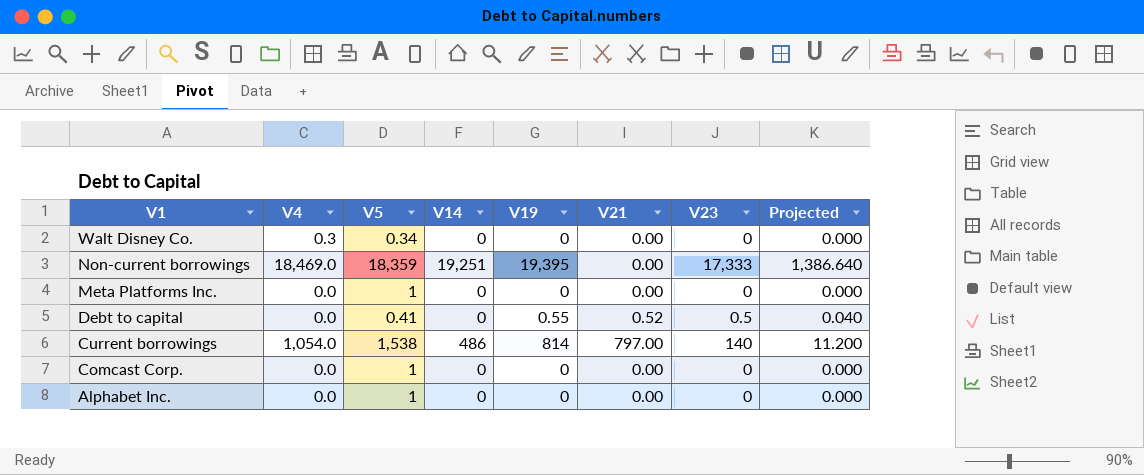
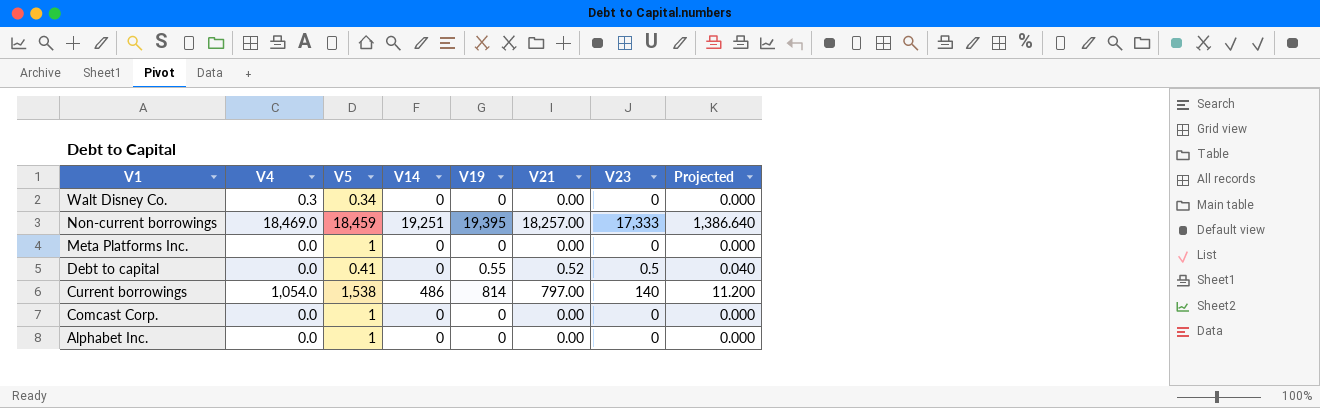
Non-current borrowings | V5: 18,359 -> 18,459
Non-current borrowings | V21: 0.00 -> 18,257.00

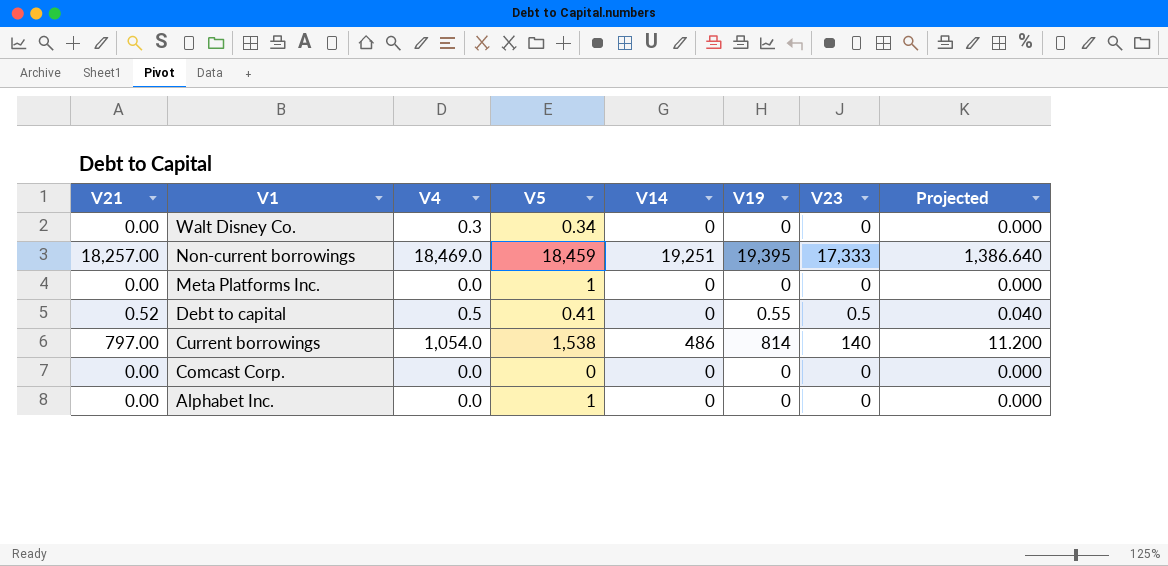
column V21 | position: 6 -> 1
Debt to capital | V4: 0.0 -> 0.5
Comcast Corp. | V5: 1 -> 0

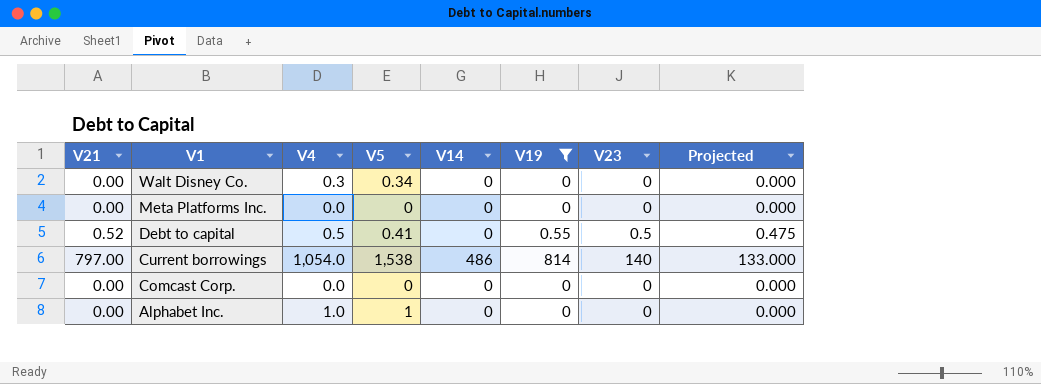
filter: none -> V19 != 19,395
column Projected | formula: [V23] * 0.08 -> [V23] * 0.95
Meta Platforms Inc. | V5: 1 -> 0
Alphabet Inc. | V4: 0.0 -> 1.0

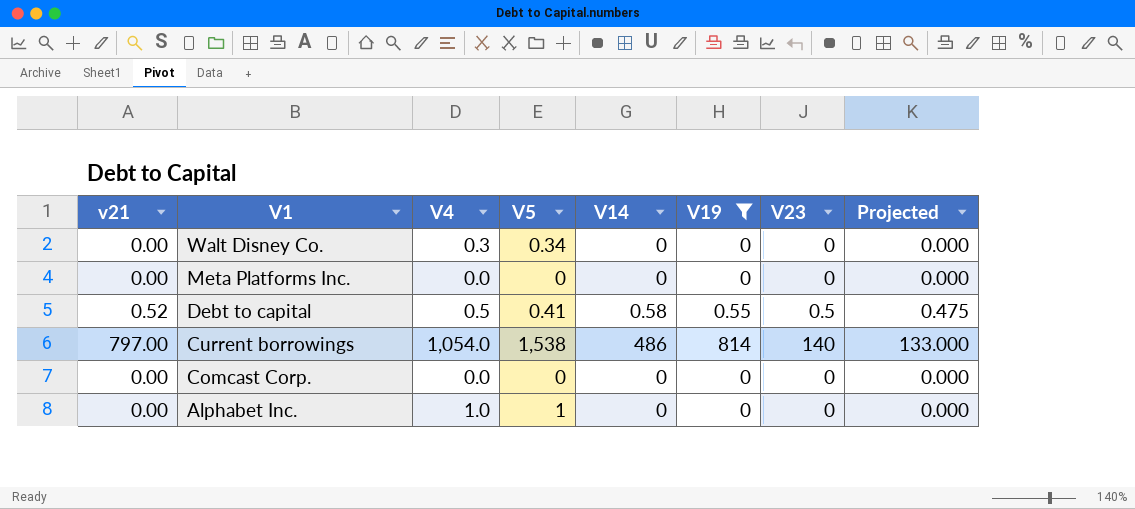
column name: V21 -> v21
Debt to capital | V14: 0 -> 0.58

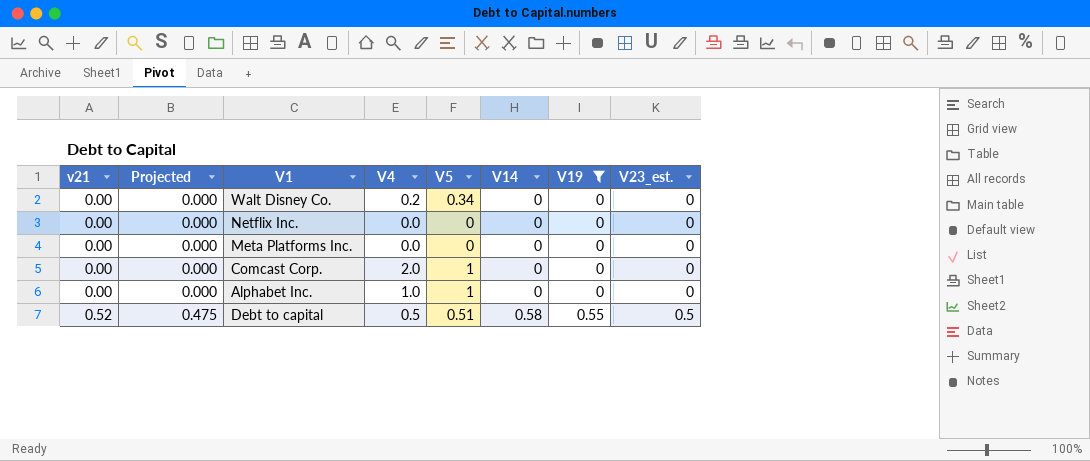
row order: V1 descending -> v21 ascending
column Projected | position: 8 -> 2
column name: V23 -> V23_est.
row Current borrowings: 797.00 | 1,054.0 | 1,538 | 486 | 814 | 140 | 133.000 -> none
Walt Disney Co. | V4: 0.3 -> 0.2
row Netflix Inc.: none -> 0.00 | 0.000 | 0.0 | 0 | 0 | 0 | 0
Comcast Corp. | V4: 0.0 -> 2.0
Comcast Corp. | V5: 0 -> 1
Debt to capital | V5: 0.41 -> 0.51

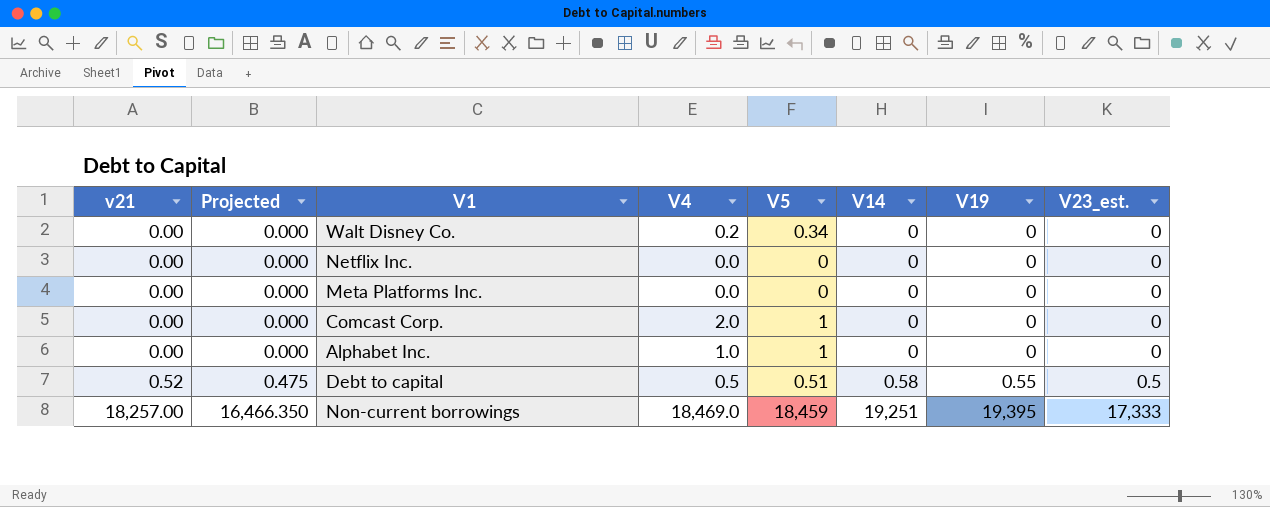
filter: V19 != 19,395 -> none

